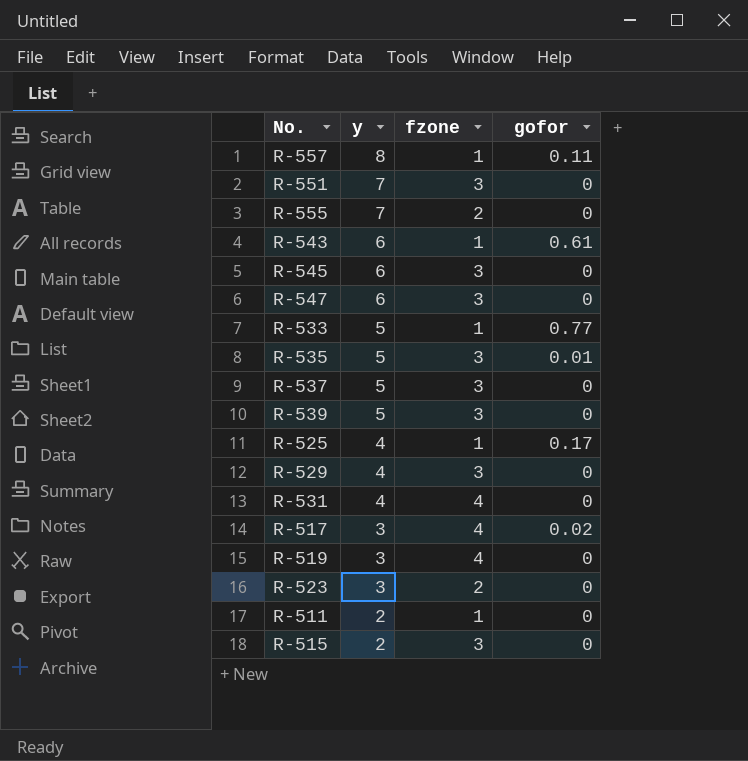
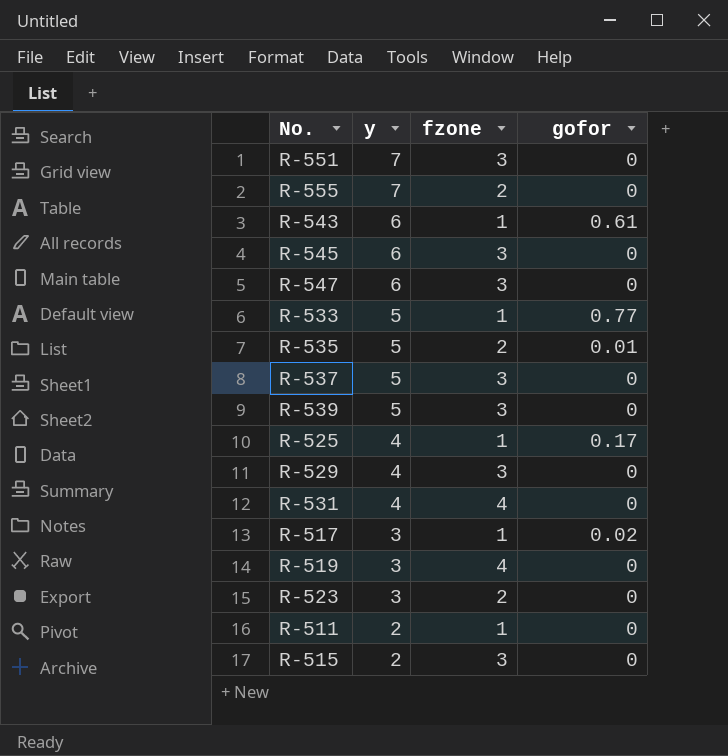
row R-557: 8 | 1 | 0.11 -> none
R-535 | fzone: 3 -> 2
R-517 | fzone: 4 -> 1

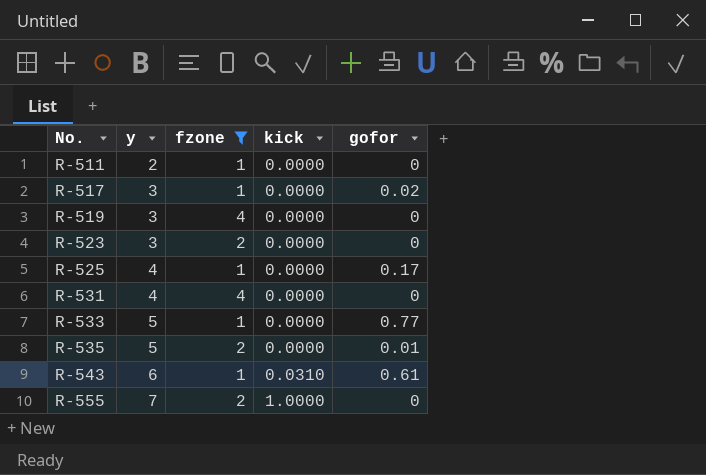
filter: none -> fzone != 3
row order: y descending -> No. ascending
column kick | position: none -> 4

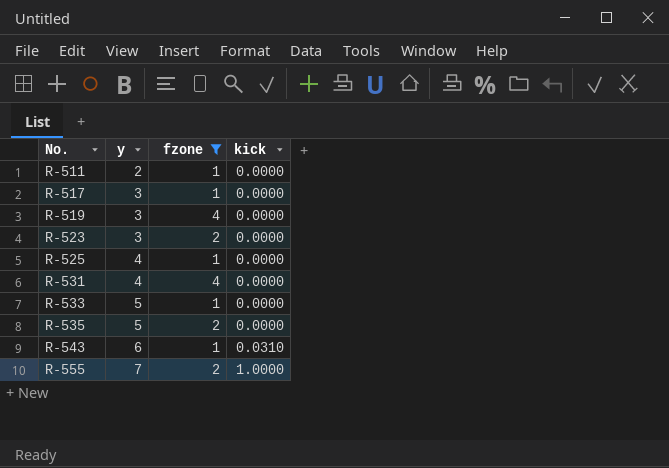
column gofor | position: 5 -> none

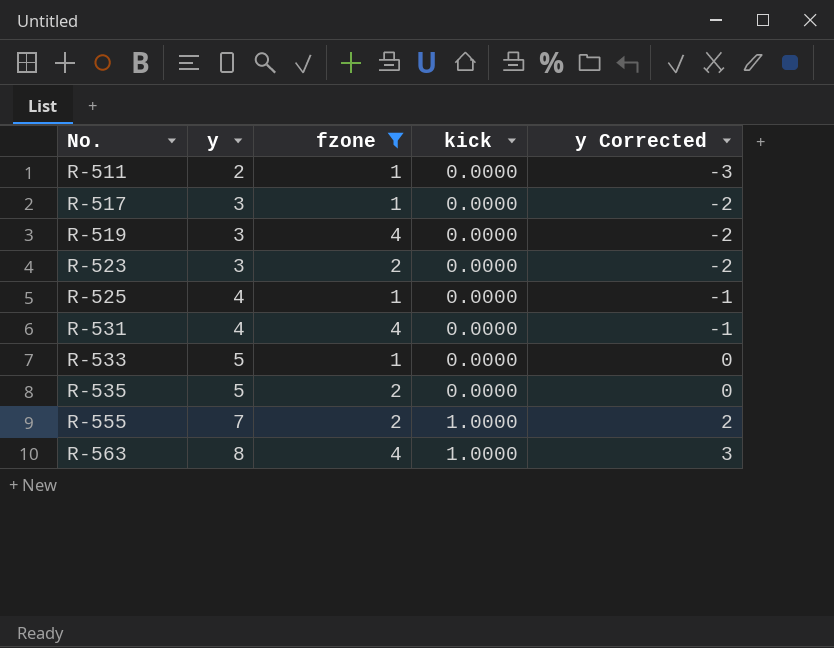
column y Corrected | formula: none -> [y] - 5
row R-543: 6 | 1 | 0.0310 -> none
row R-563: none -> 8 | 4 | 1.0000 | 3

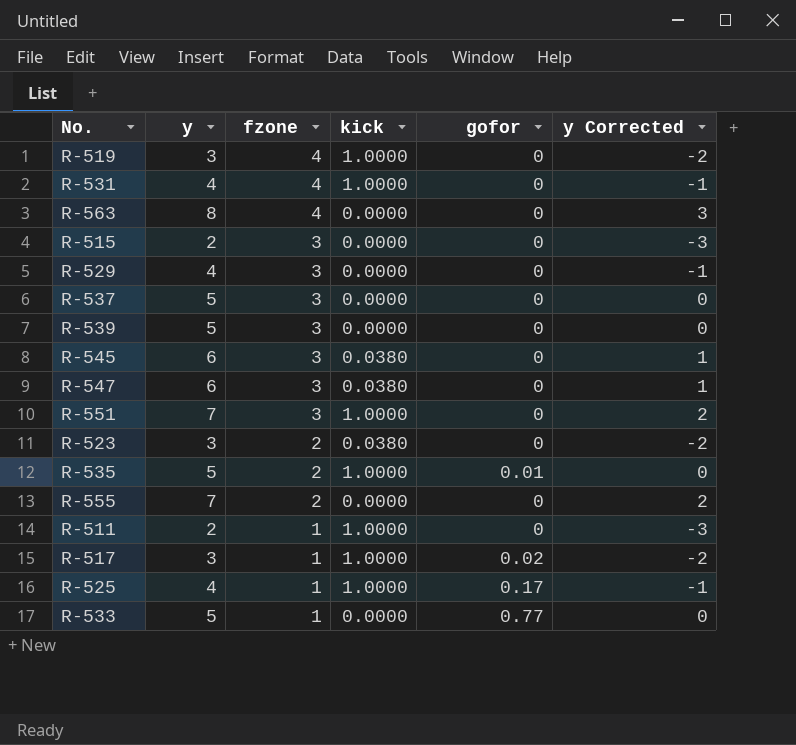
filter: fzone != 3 -> none
row order: No. ascending -> fzone descending
column gofor | position: none -> 5
R-519 | kick: 0.0000 -> 1.0000
R-531 | kick: 0.0000 -> 1.0000
R-563 | kick: 1.0000 -> 0.0000
R-523 | kick: 0.0000 -> 0.0380
R-535 | kick: 0.0000 -> 1.0000
R-555 | kick: 1.0000 -> 0.0000
R-511 | kick: 0.0000 -> 1.0000
R-517 | kick: 0.0000 -> 1.0000
R-525 | kick: 0.0000 -> 1.0000

